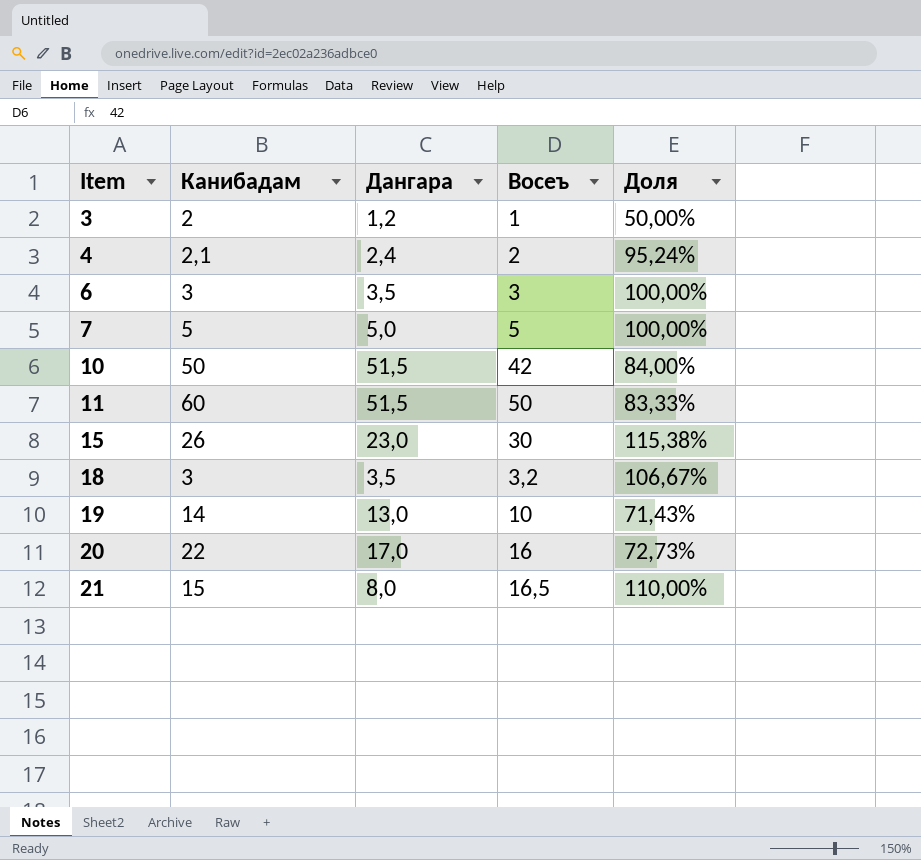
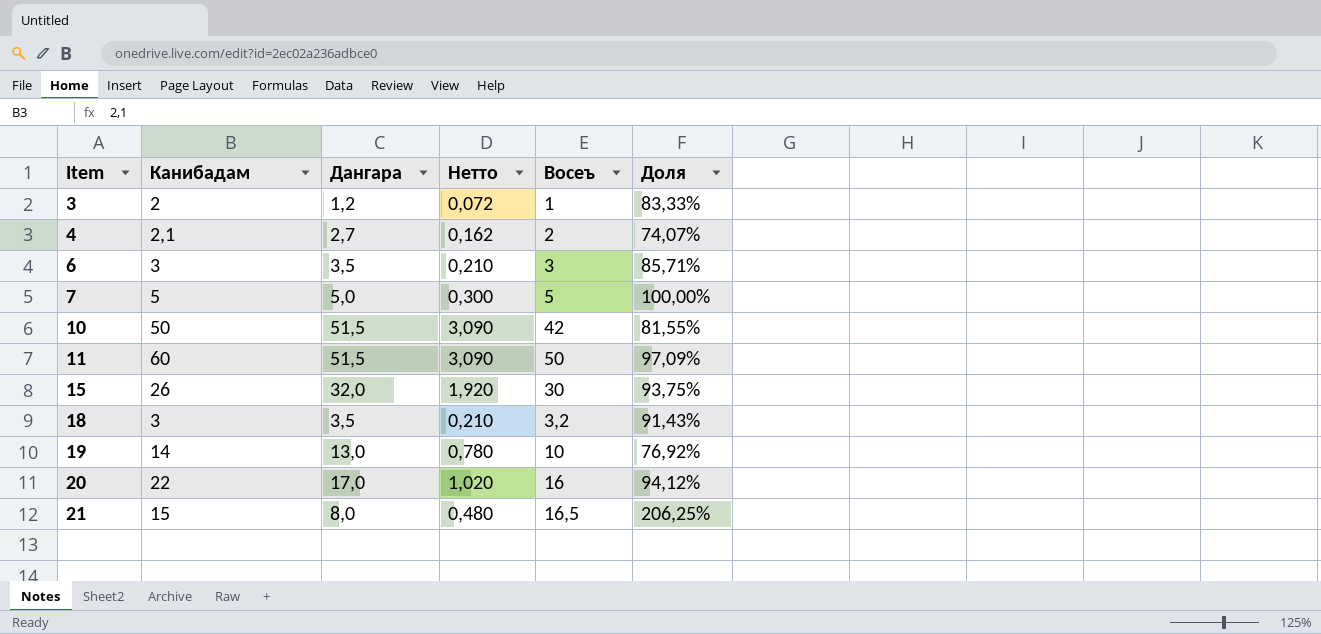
column Нетто | formula: none -> [Дангара] * 0,06
column Доля | formula: [Восеъ] / [Канибадам] -> [Восеъ] / [Дангара]
4 | Дангара: 2,4 -> 2,7
15 | Дангара: 23,0 -> 32,0

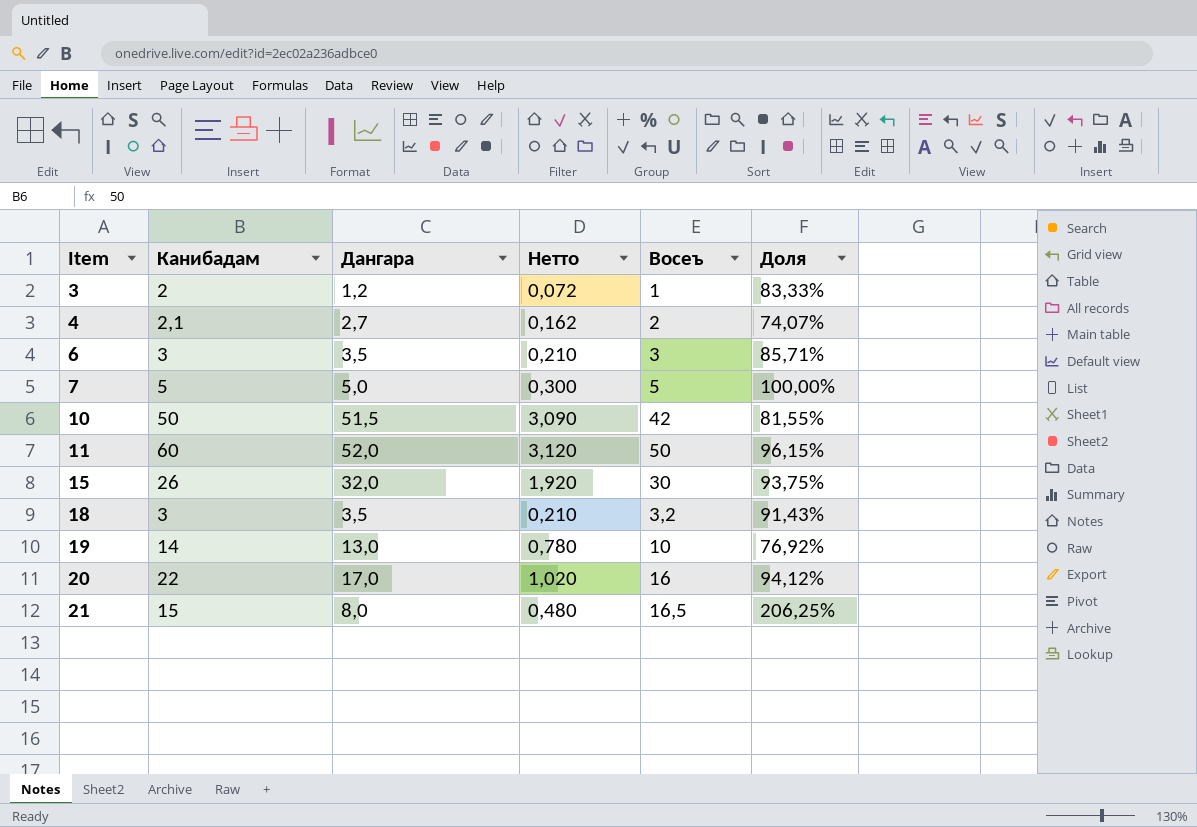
11 | Дангара: 51,5 -> 52,0
11 | Нетто: 3,090 -> 3,120
11 | Доля: 97,09% -> 96,15%

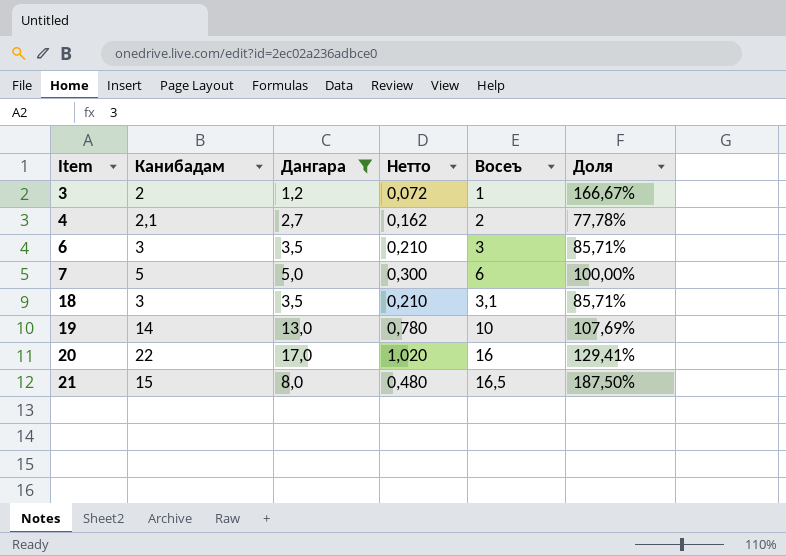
filter: none -> Дангара <= 17,0
column Доля | formula: [Восеъ] / [Дангара] -> [Канибадам] / [Дангара]
7 | Восеъ: 5 -> 6
18 | Восеъ: 3,2 -> 3,1

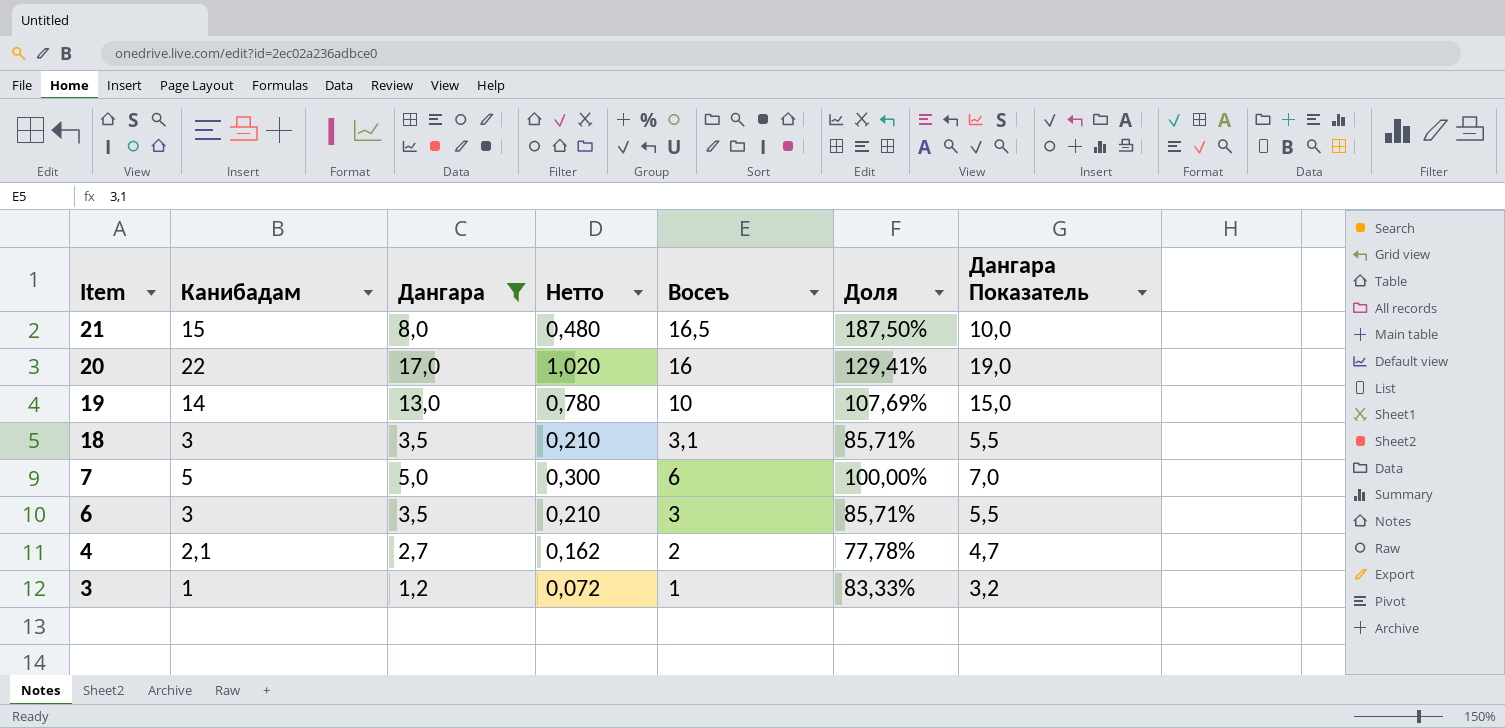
row order: Item ascending -> Item descending
column Дангара Показатель | formula: none -> [Дангара] + 2
3 | Канибадам: 2 -> 1
3 | Доля: 166,67% -> 83,33%

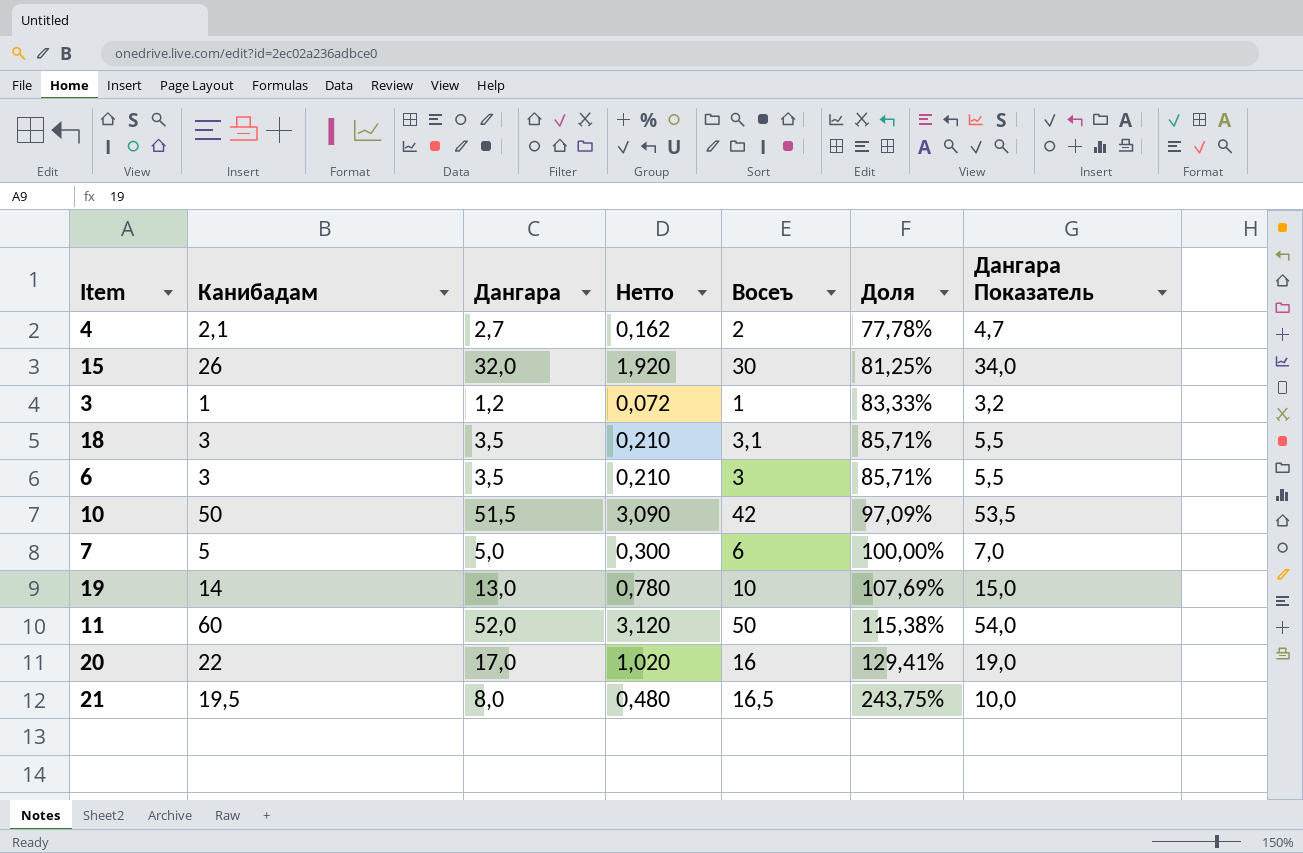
filter: Дангара <= 17,0 -> none
row order: Item descending -> Доля ascending
21 | Канибадам: 15 -> 19,5
21 | Доля: 187,50% -> 243,75%

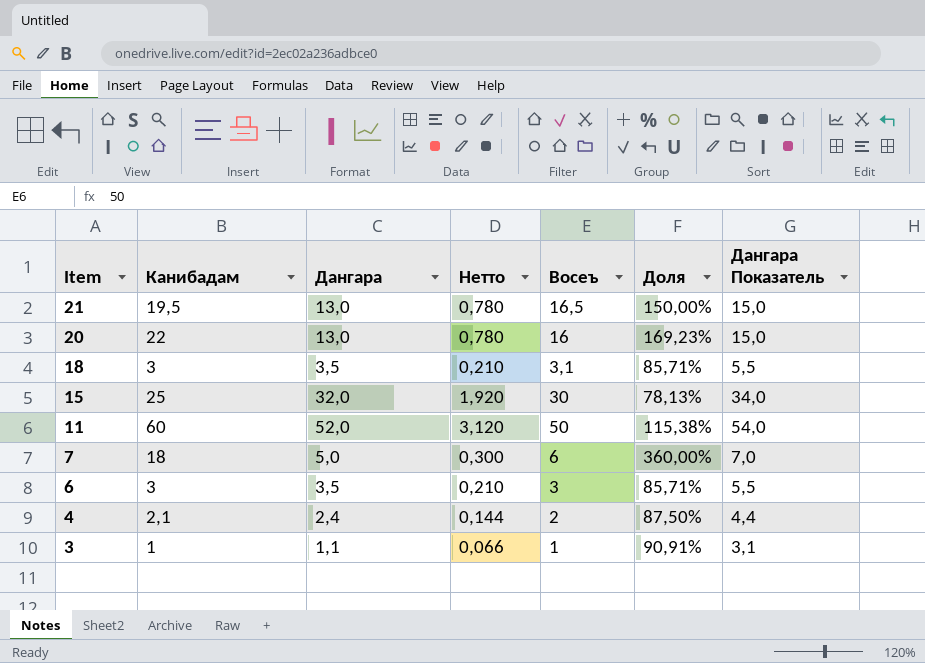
row order: Доля ascending -> Item descending
row 10: 50 | 51,5 | 3,090 | 42 | 97,09% | 53,5 -> none
row 19: 14 | 13,0 | 0,780 | 10 | 107,69% | 15,0 -> none
21 | Дангара: 8,0 -> 13,0
21 | Нетто: 0,480 -> 0,780
21 | Доля: 243,75% -> 150,00%
21 | Дангара Показатель: 10,0 -> 15,0
20 | Дангара: 17,0 -> 13,0
20 | Нетто: 1,020 -> 0,780
20 | Доля: 129,41% -> 169,23%
20 | Дангара Показатель: 19,0 -> 15,0
15 | Канибадам: 26 -> 25
15 | Доля: 81,25% -> 78,13%
7 | Канибадам: 5 -> 18
7 | Доля: 100,00% -> 360,00%
4 | Дангара: 2,7 -> 2,4
4 | Нетто: 0,162 -> 0,144
4 | Доля: 77,78% -> 87,50%
4 | Дангара Показатель: 4,7 -> 4,4
3 | Дангара: 1,2 -> 1,1
3 | Нетто: 0,072 -> 0,066
3 | Доля: 83,33% -> 90,91%
3 | Дангара Показатель: 3,2 -> 3,1

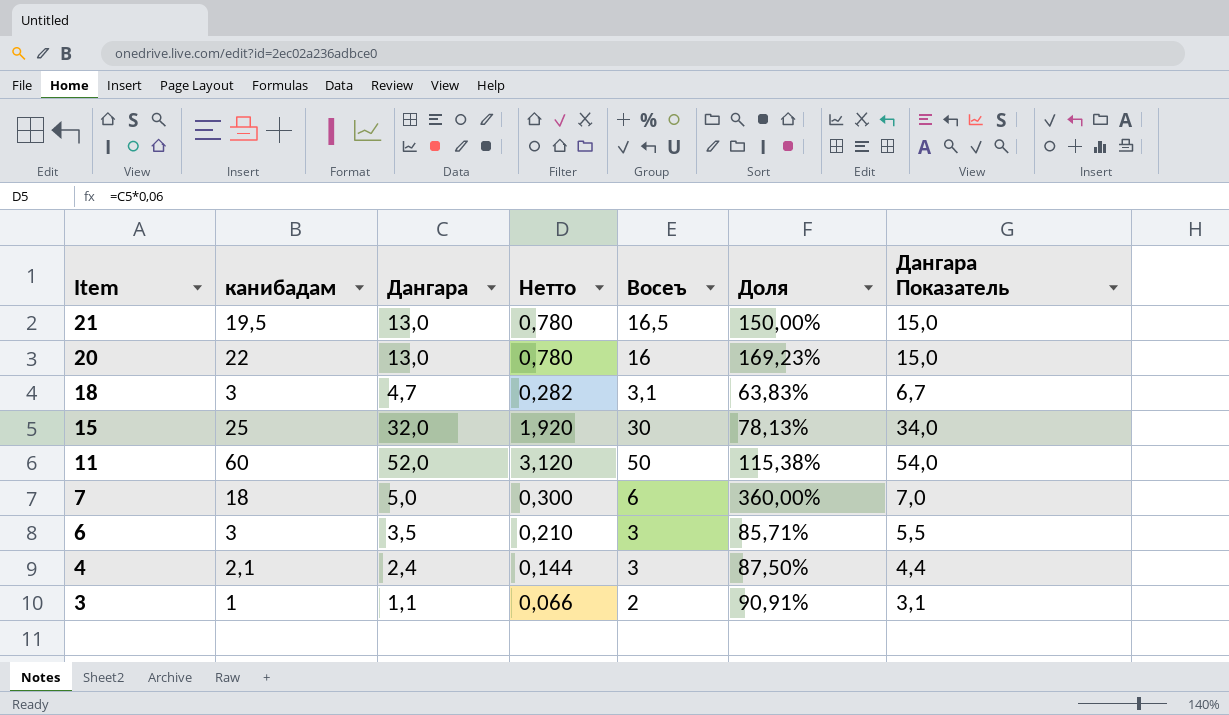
column name: Канибадам -> канибадам
18 | Дангара: 3,5 -> 4,7
18 | Нетто: 0,210 -> 0,282
18 | Доля: 85,71% -> 63,83%
18 | Дангара Показатель: 5,5 -> 6,7
4 | Восеъ: 2 -> 3
3 | Восеъ: 1 -> 2

